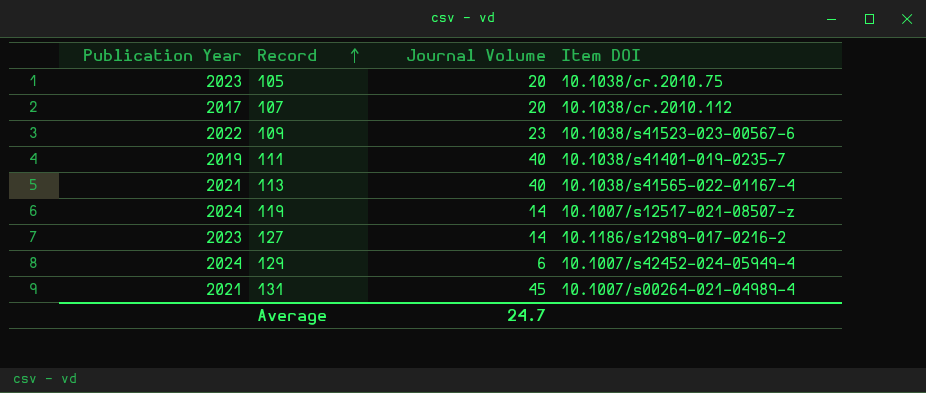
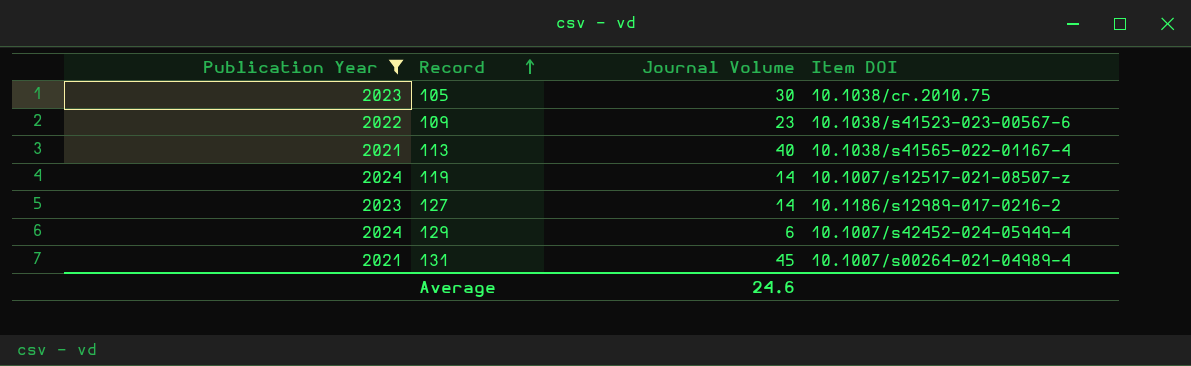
filter: none -> Publication Year >= 2021
105 | Journal Volume: 20 -> 30
Average | Journal Volume: 24.7 -> 24.6

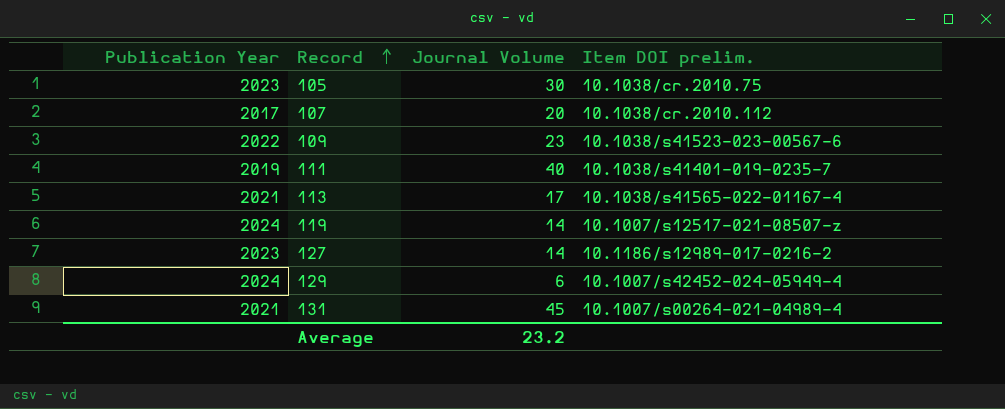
filter: Publication Year >= 2021 -> none
column name: Item DOI -> Item DOI prelim.
113 | Journal Volume: 40 -> 17
Average | Journal Volume: 24.6 -> 23.2

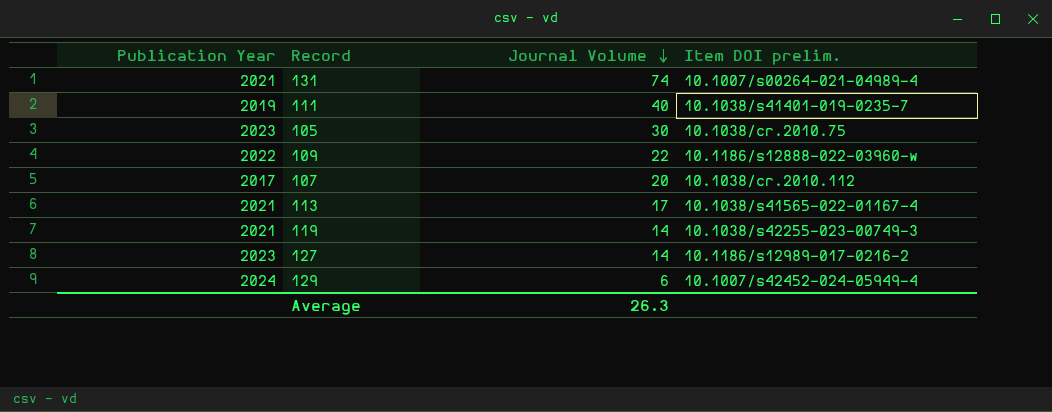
row order: Record ascending -> Journal Volume descending
131 | Journal Volume: 45 -> 74
109 | Journal Volume: 23 -> 22
109 | Item DOI prelim.: 10.1038/s41523-023-00567-6 -> 10.1186/s12888-022-03960-w
119 | Publication Year: 2024 -> 2021
119 | Item DOI prelim.: 10.1007/s12517-021-08507-z -> 10.1038/s42255-023-00749-3
Average | Journal Volume: 23.2 -> 26.3

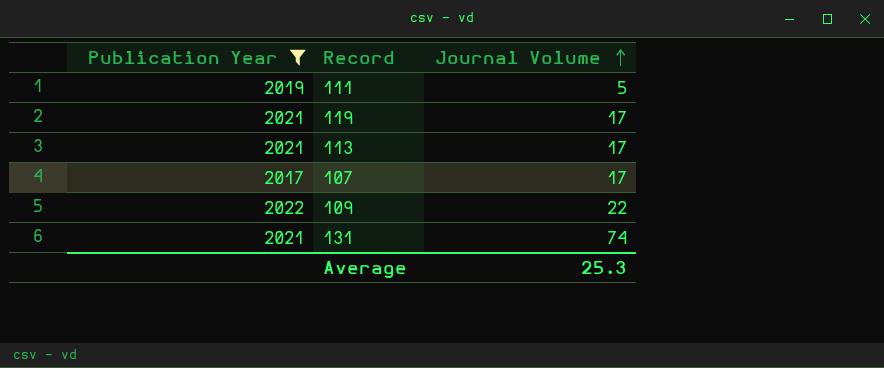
filter: none -> Publication Year <= 2022
row order: Journal Volume descending -> Journal Volume ascending
column Item DOI prelim. | position: 4 -> none
111 | Journal Volume: 40 -> 5
119 | Journal Volume: 14 -> 17
107 | Journal Volume: 20 -> 17
Average | Journal Volume: 26.3 -> 25.3

